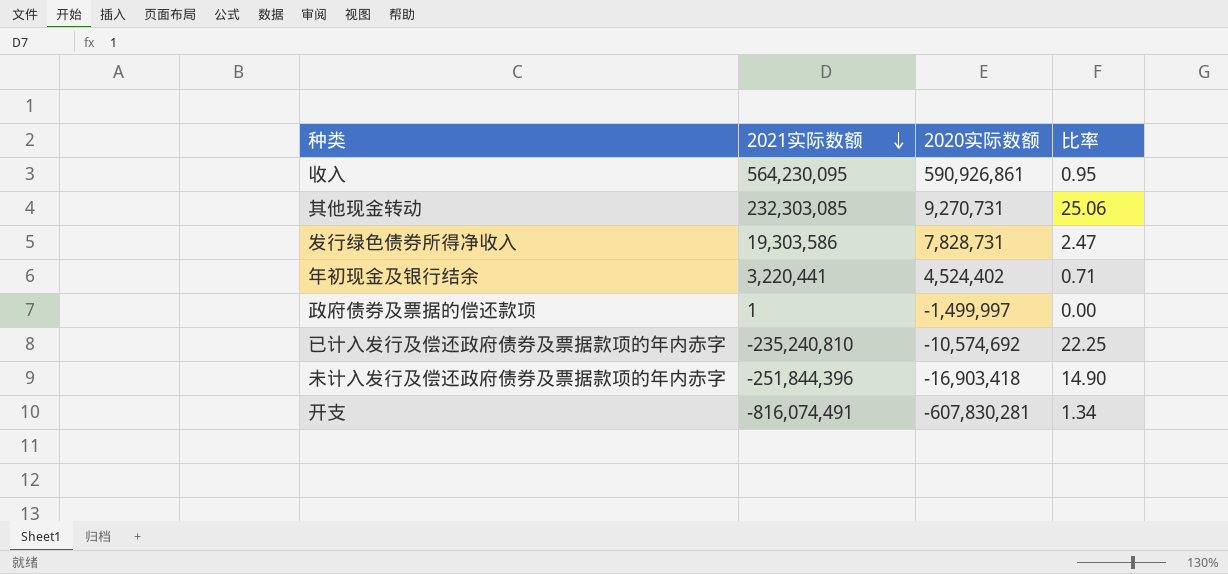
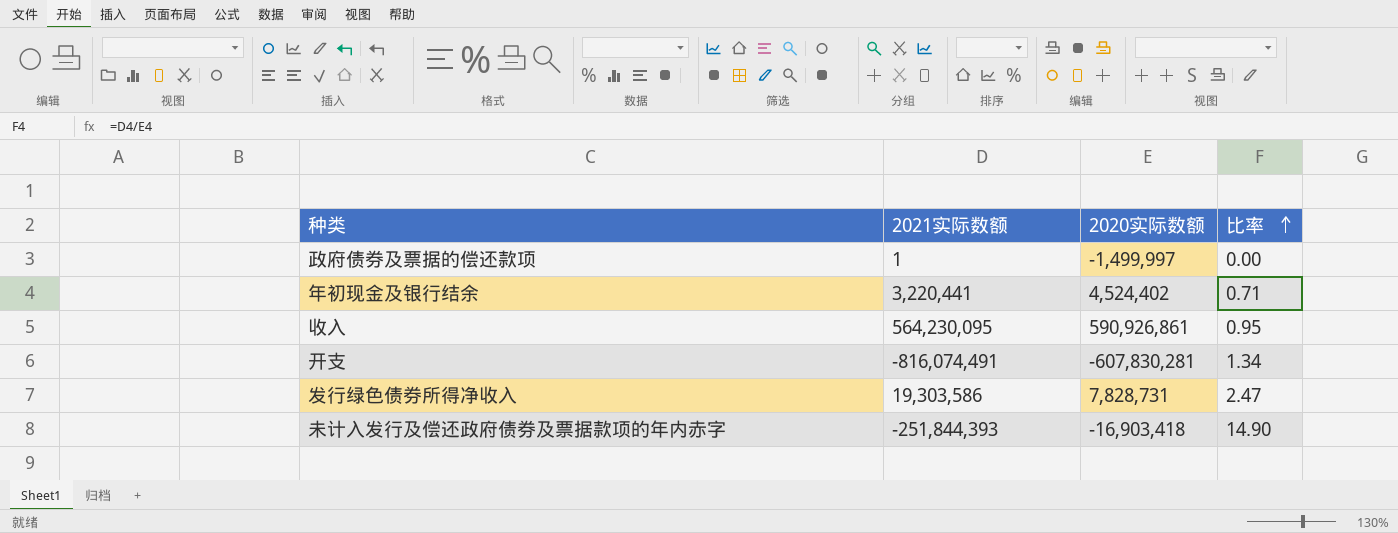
row order: 2021实际数额 descending -> 比率 ascending
row 其他现金转动: 232,303,085 | 9,270,731 | 25.06 -> none
row 已计入发行及偿还政府债券及票据款项的年内赤字: -235,240,810 | -10,574,692 | 22.25 -> none
未计入发行及偿还政府债券及票据款项的年内赤字 | 2021实际数额: -251,844,396 -> -251,844,393

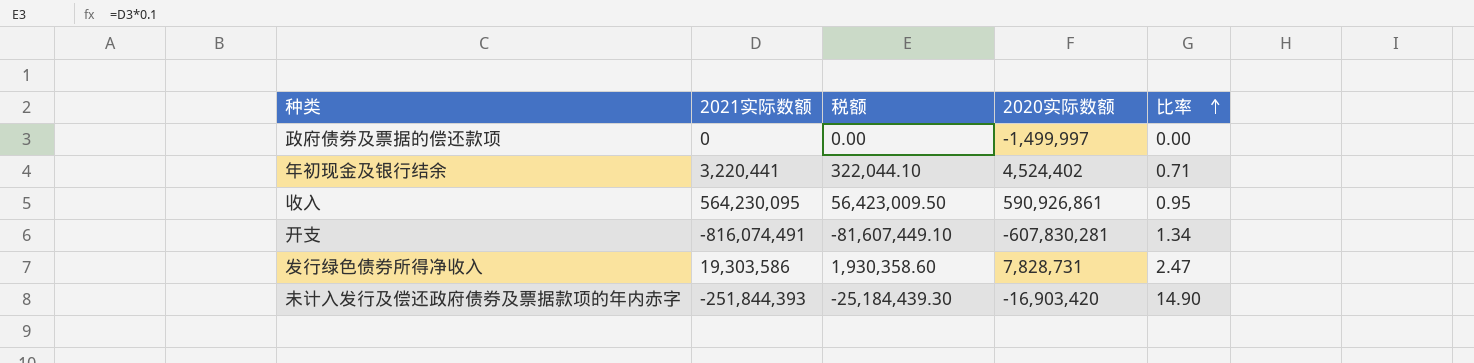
column 税额 | formula: none -> [2021实际数额] * 0.1
政府债券及票据的偿还款项 | 2021实际数额: 1 -> 0
未计入发行及偿还政府债券及票据款项的年内赤字 | 2020实际数额: -16,903,418 -> -16,903,420

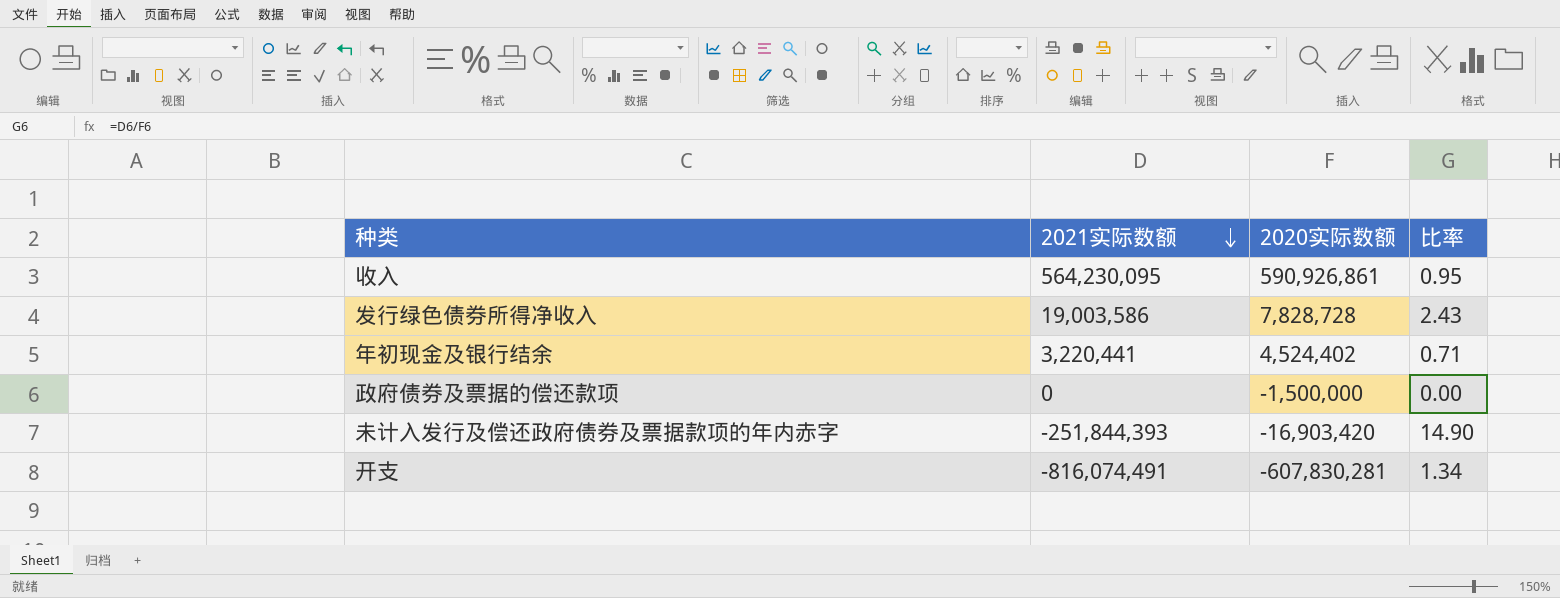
row order: 比率 ascending -> 2021实际数额 descending
column 税额 | formula: [2021实际数额] * 0.1 -> none
发行绿色债券所得净收入 | 2021实际数额: 19,303,586 -> 19,003,586
发行绿色债券所得净收入 | 2020实际数额: 7,828,731 -> 7,828,728
发行绿色债券所得净收入 | 比率: 2.47 -> 2.43
政府债券及票据的偿还款项 | 2020实际数额: -1,499,997 -> -1,500,000

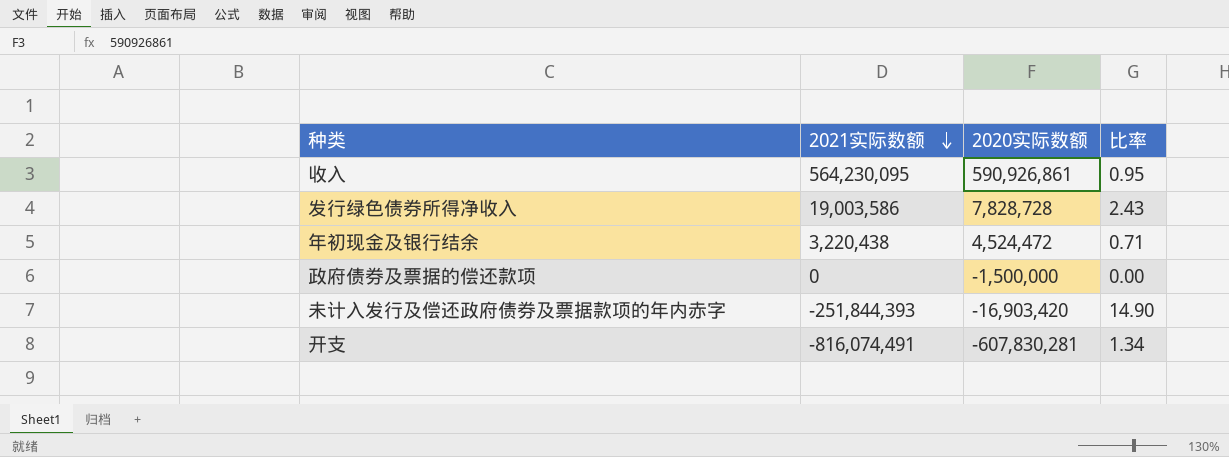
年初现金及银行结余 | 2021实际数额: 3,220,441 -> 3,220,438
年初现金及银行结余 | 2020实际数额: 4,524,402 -> 4,524,472

